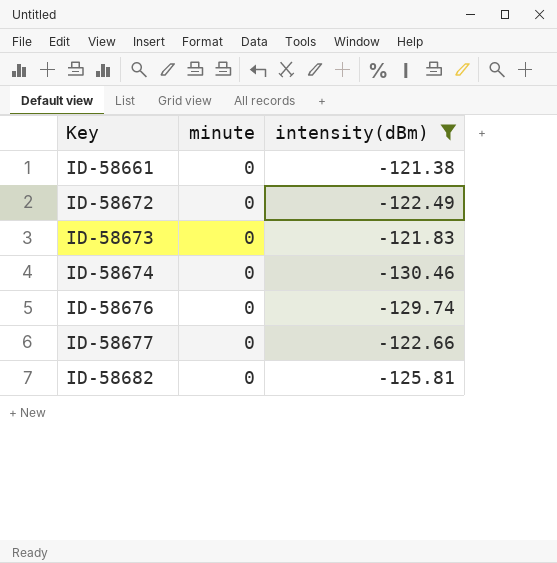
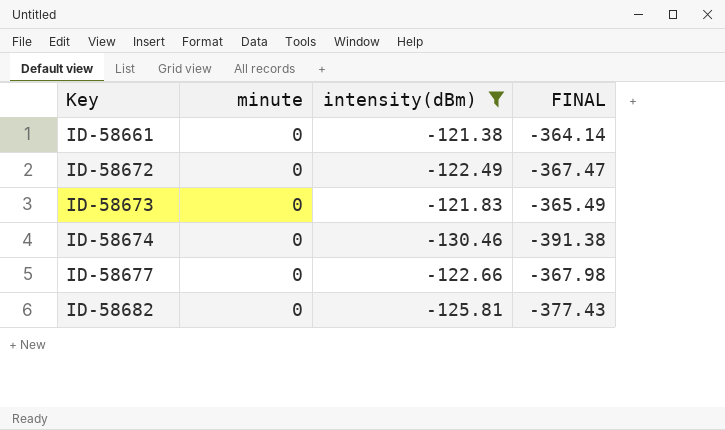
column FINAL | formula: none -> [intensity(dBm)] * 3
row ID-58676: 0 | -129.74 -> none

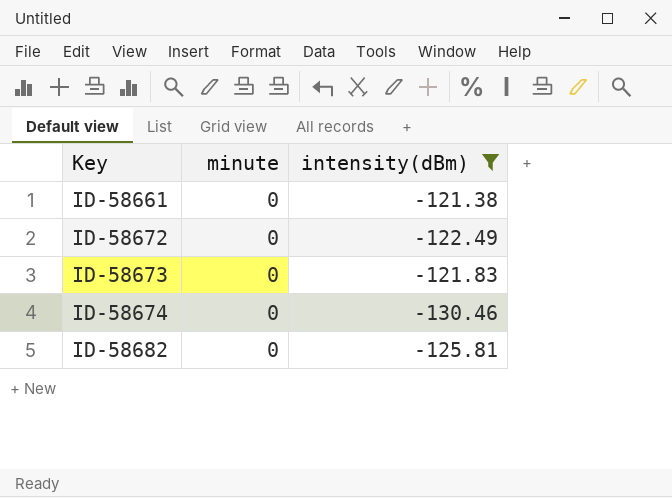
column FINAL | formula: [intensity(dBm)] * 3 -> none
row ID-58677: 0 | -122.66 | -367.98 -> none

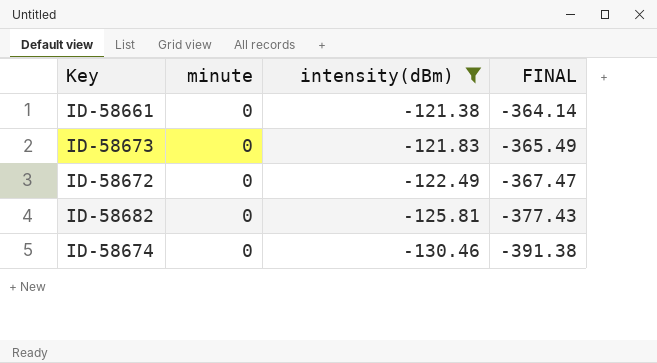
row order: Key ascending -> intensity(dBm) descending
column FINAL | formula: none -> [intensity(dBm)] * 3

